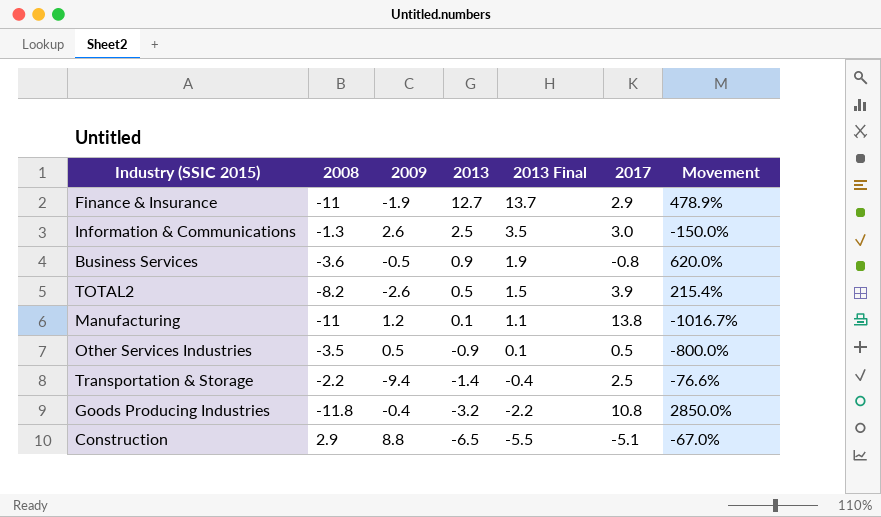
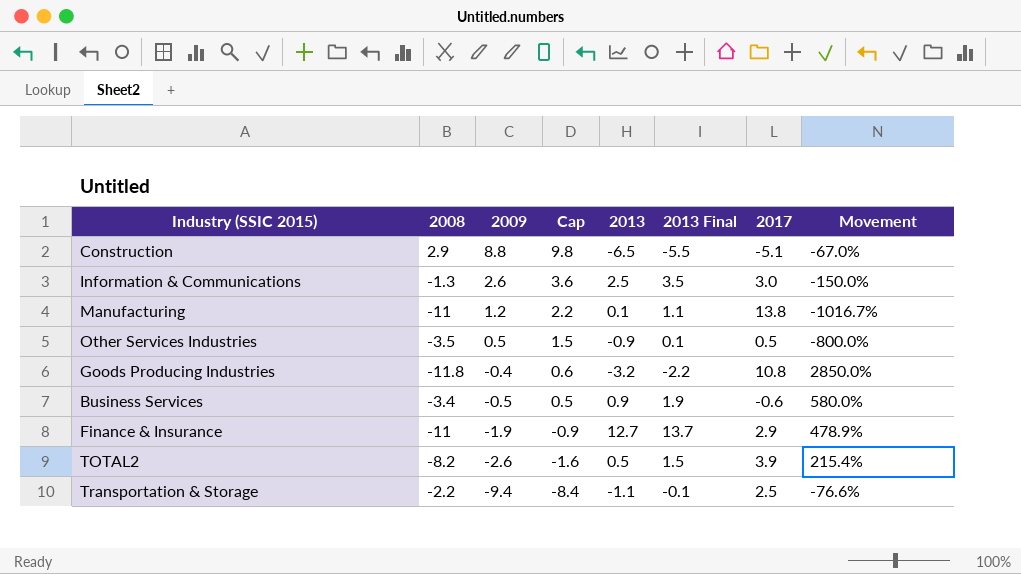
row order: 2013 descending -> 2009 descending
column Cap | formula: none -> [2009] + 1
Business Services | 2008: -3.6 -> -3.4
Business Services | 2017: -0.8 -> -0.6
Business Services | Movement: 620.0% -> 580.0%
Transportation & Storage | 2013: -1.4 -> -1.1
Transportation & Storage | 2013 Final: -0.4 -> -0.1

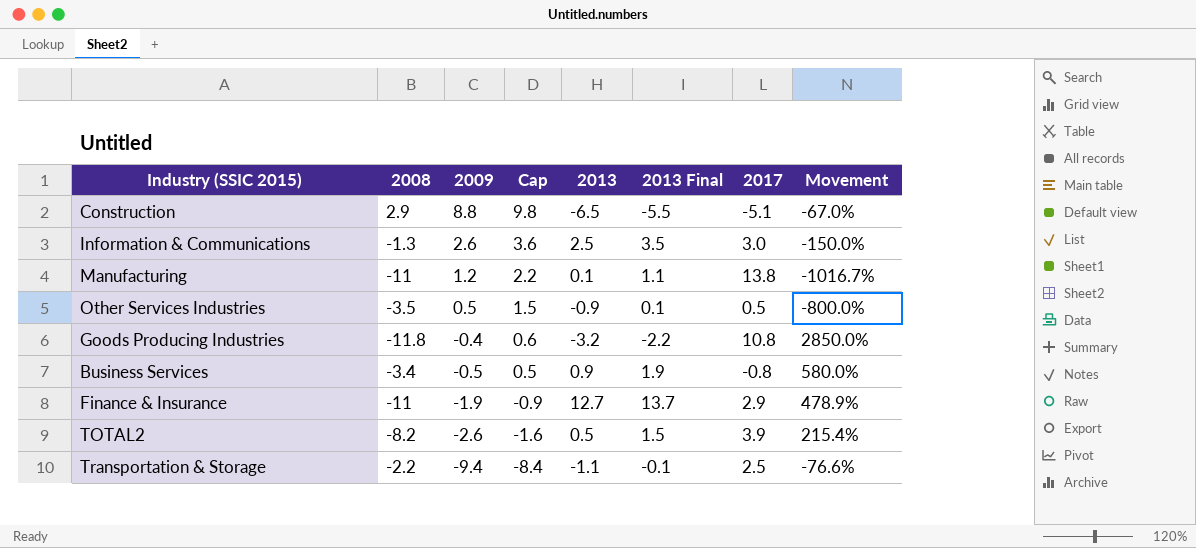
Business Services | 2017: -0.6 -> -0.8

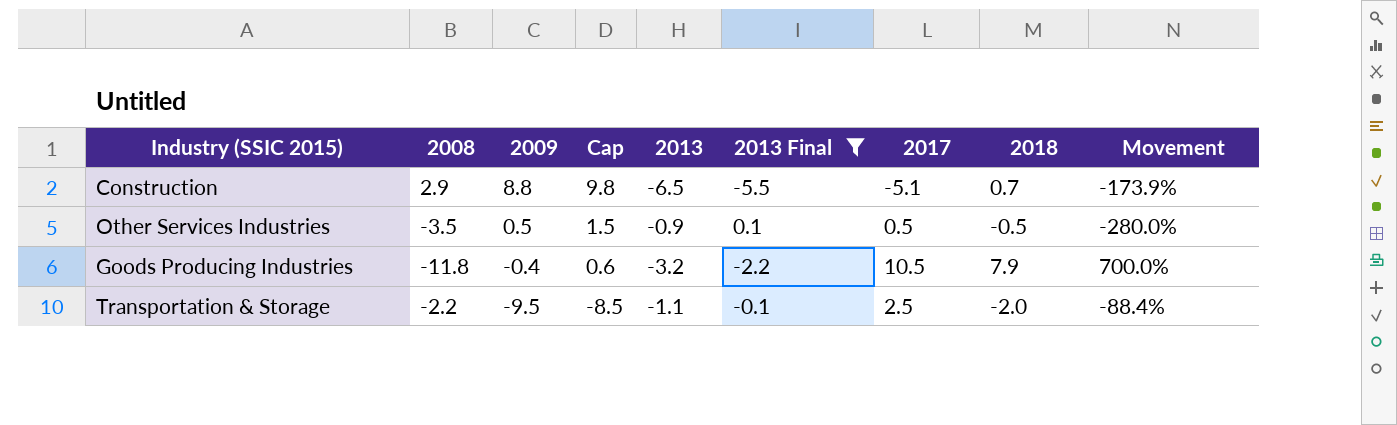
filter: none -> 2013 Final <= 0.1
column 2018 | position: none -> 8
column Movement | formula: ([2008] - [2009]) / [2009] -> ([2013] - [2009]) / [2009]
Goods Producing Industries | 2017: 10.8 -> 10.5
Transportation & Storage | 2009: -9.4 -> -9.5
Transportation & Storage | Cap: -8.4 -> -8.5

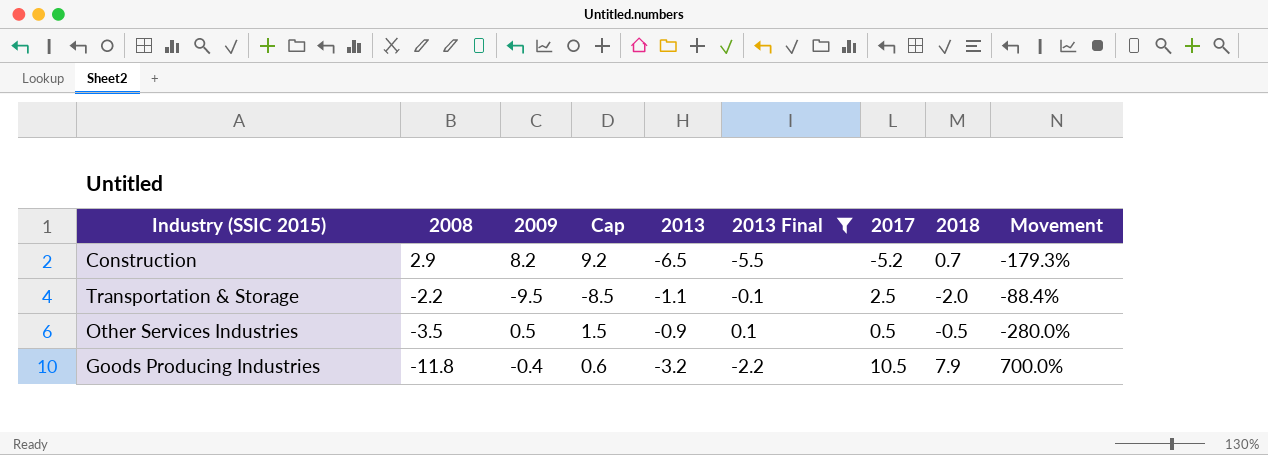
row order: 2009 descending -> 2008 descending
Construction | 2009: 8.8 -> 8.2
Construction | Cap: 9.8 -> 9.2
Construction | 2017: -5.1 -> -5.2
Construction | Movement: -173.9% -> -179.3%

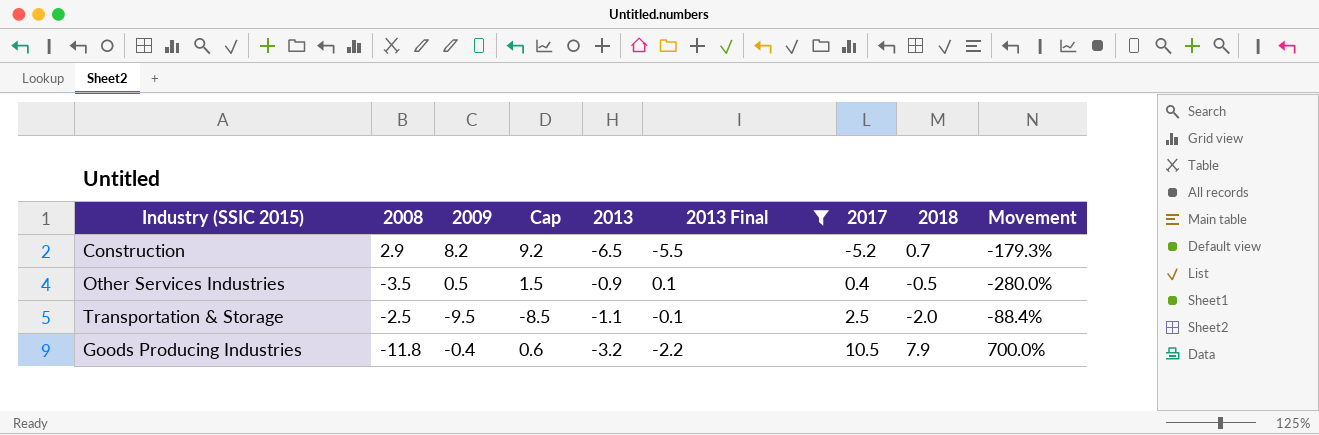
row order: 2008 descending -> 2017 ascending
Other Services Industries | 2017: 0.5 -> 0.4
Transportation & Storage | 2008: -2.2 -> -2.5

